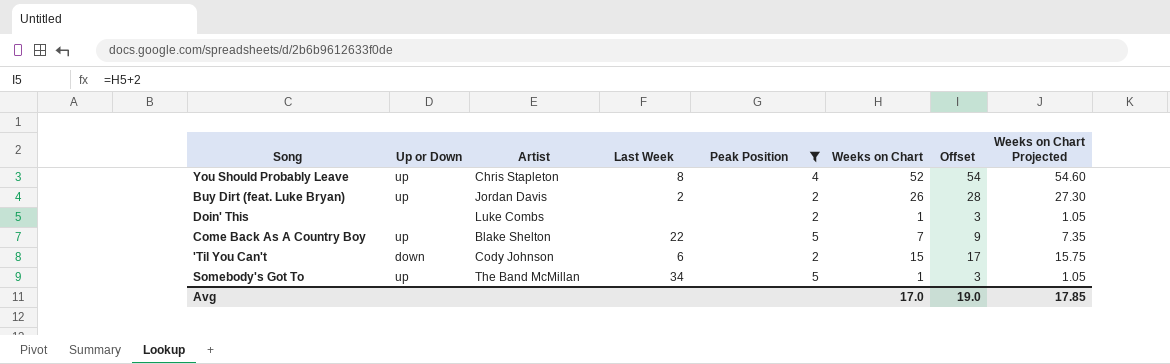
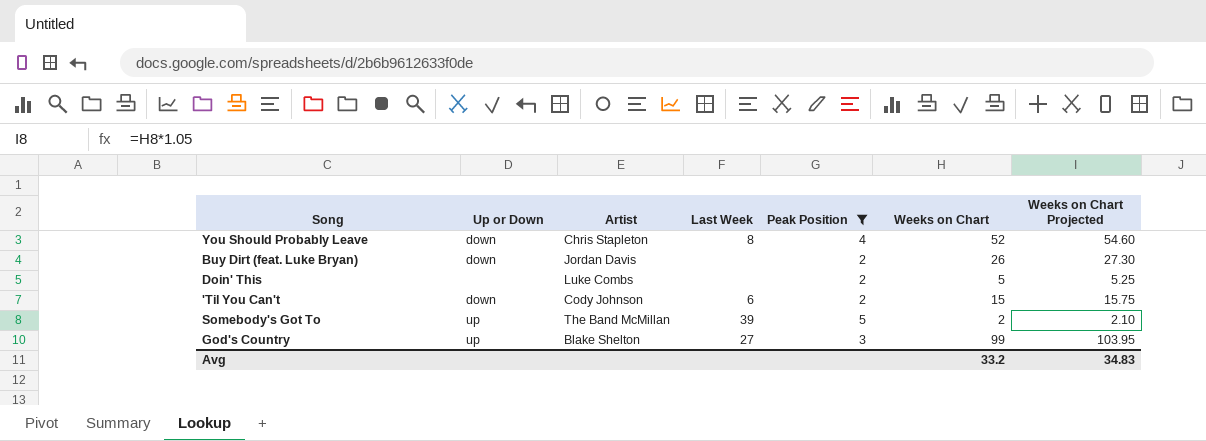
column Offset | formula: [Weeks on Chart] + 2 -> none
row Come Back As A Country Boy: up | Blake Shelton | 22 | 5 | 7 | 9 | 7.35 -> none
You Should Probably Leave | Up or Down: up -> down
Buy Dirt (feat. Luke Bryan) | Up or Down: up -> down
Buy Dirt (feat. Luke Bryan) | Last Week: 2 -> none
Doin' This | Weeks on Chart: 1 -> 5
Doin' This | Weeks on Chart Projected: 1.05 -> 5.25
Somebody's Got To | Last Week: 34 -> 39
Somebody's Got To | Weeks on Chart: 1 -> 2
Somebody's Got To | Weeks on Chart Projected: 1.05 -> 2.10
row God's Country: none -> up | Blake Shelton | 27 | 3 | 99 | 103.95
Avg | Weeks on Chart: 17.0 -> 33.2
Avg | Weeks on Chart Projected: 17.85 -> 34.83

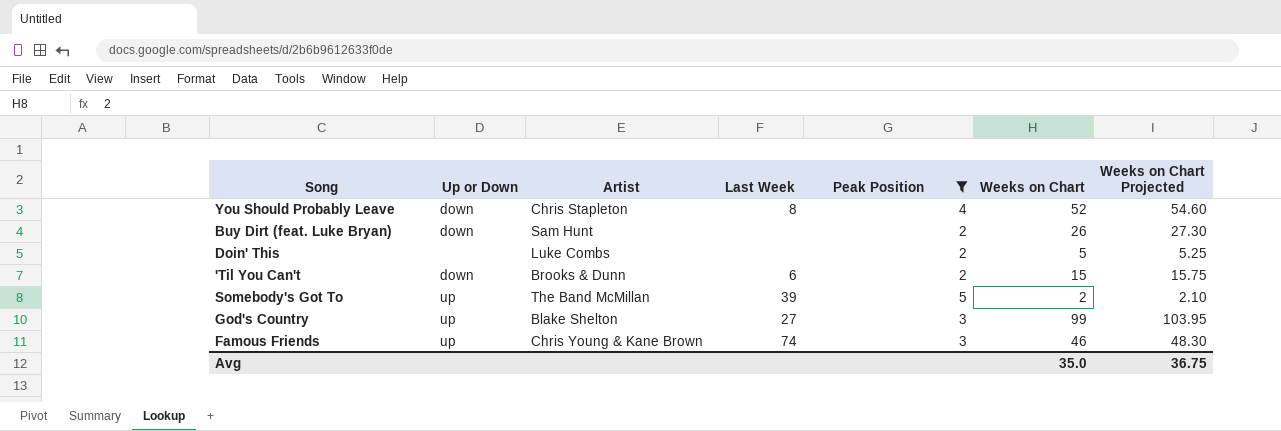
Buy Dirt (feat. Luke Bryan) | Artist: Jordan Davis -> Sam Hunt
'Til You Can't | Artist: Cody Johnson -> Brooks & Dunn
row Famous Friends: none -> up | Chris Young & Kane Brown | 74 | 3 | 46 | 48.30
Avg | Weeks on Chart: 33.2 -> 35.0
Avg | Weeks on Chart Projected: 34.83 -> 36.75

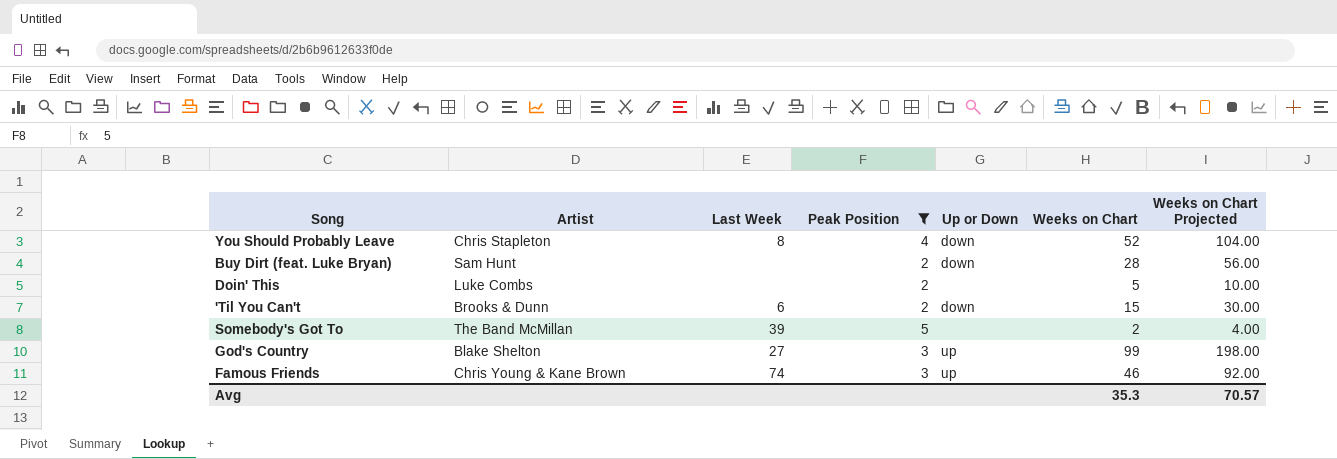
column Up or Down | position: 2 -> 5
column Weeks on Chart Projected | formula: [Weeks on Chart] * 1.05 -> [Weeks on Chart] * 2
Buy Dirt (feat. Luke Bryan) | Weeks on Chart: 26 -> 28
Somebody's Got To | Up or Down: up -> none
Avg | Weeks on Chart: 35.0 -> 35.3
Avg | Weeks on Chart Projected: 36.75 -> 70.57

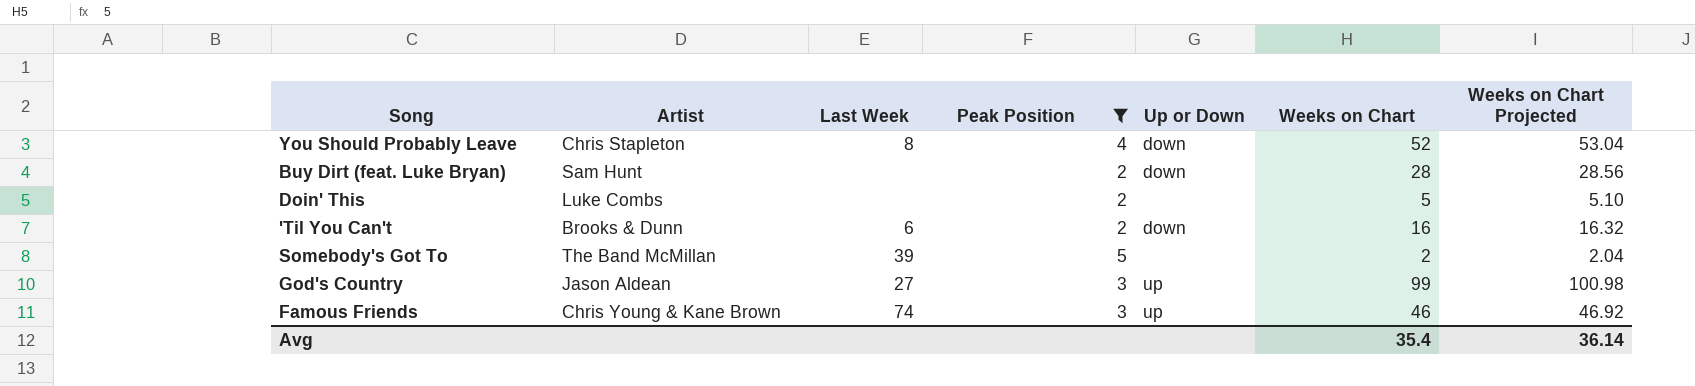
column Weeks on Chart Projected | formula: [Weeks on Chart] * 2 -> [Weeks on Chart] * 1.02
'Til You Can't | Weeks on Chart: 15 -> 16
God's Country | Artist: Blake Shelton -> Jason Aldean
Avg | Weeks on Chart: 35.3 -> 35.4
Avg | Weeks on Chart Projected: 70.57 -> 36.14

